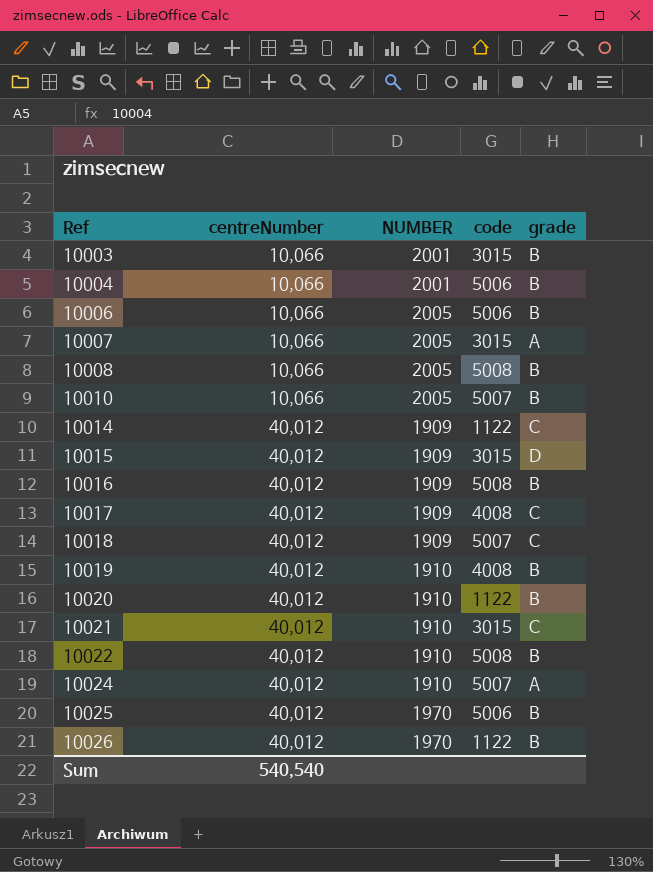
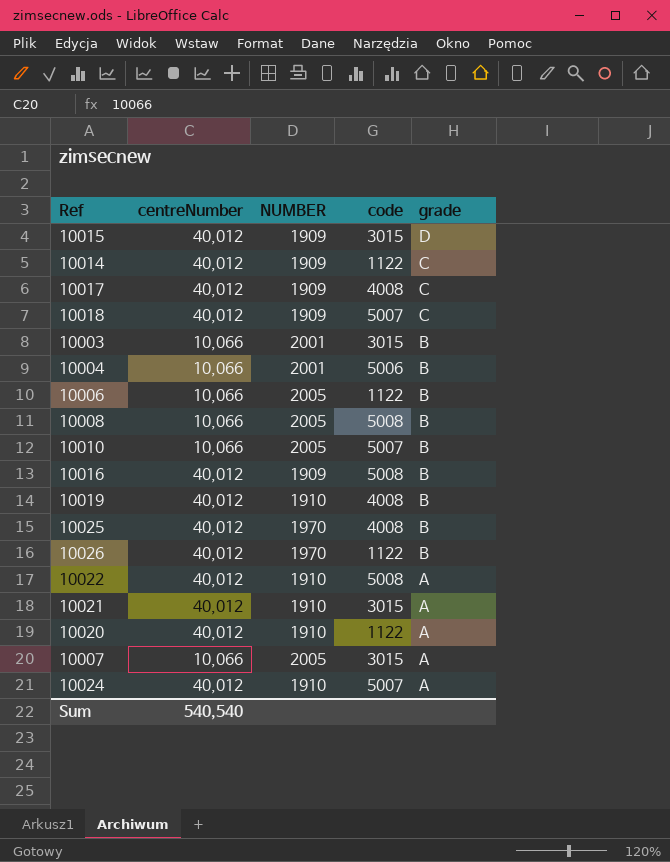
row order: Ref ascending -> grade descending
10006 | code: 5006 -> 1122
10025 | code: 5006 -> 4008
10022 | grade: B -> A
10021 | grade: C -> A
10020 | grade: B -> A

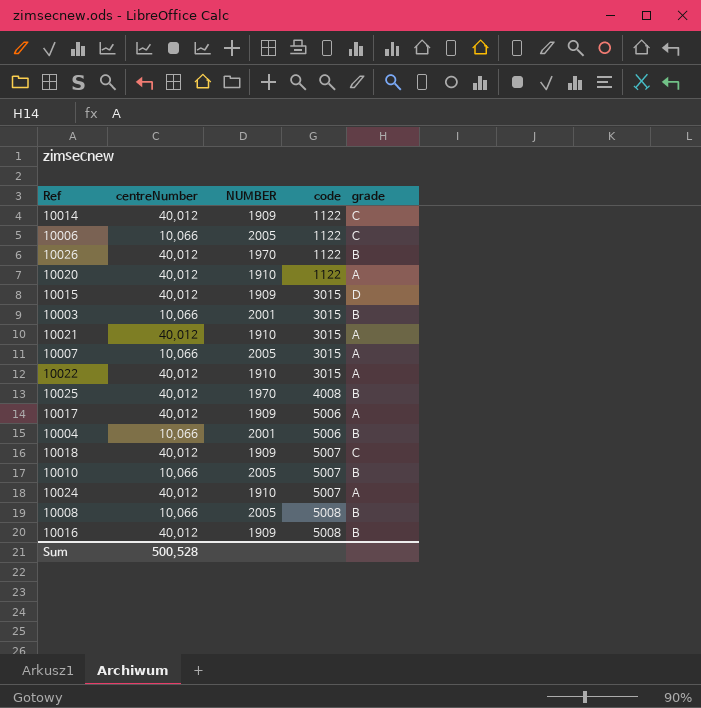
row order: grade descending -> code ascending
row 10019: 40,012 | 1910 | 4008 | B -> none
10006 | grade: B -> C
10022 | code: 5008 -> 3015
10017 | code: 4008 -> 5006
10017 | grade: C -> A
Sum | centreNumber: 540,540 -> 500,528

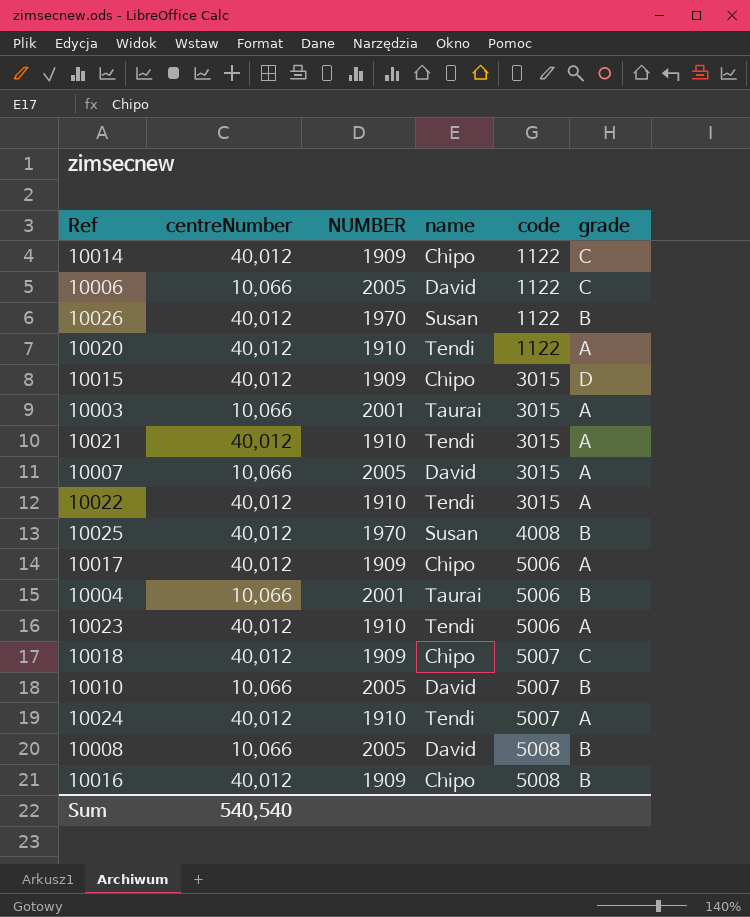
column name | position: none -> 4
10003 | grade: B -> A
row 10023: none -> 40,012 | 1910 | Tendi | 5006 | A
Sum | centreNumber: 500,528 -> 540,540

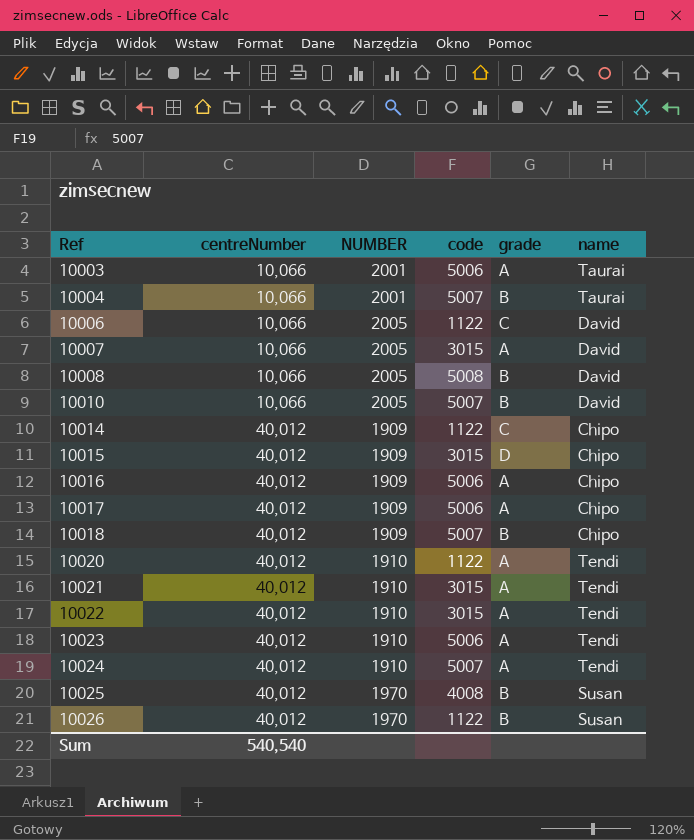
row order: code ascending -> Ref ascending
column name | position: 4 -> 6
10003 | code: 3015 -> 5006
10004 | code: 5006 -> 5007
10016 | code: 5008 -> 5006
10016 | grade: B -> A
10018 | grade: C -> B

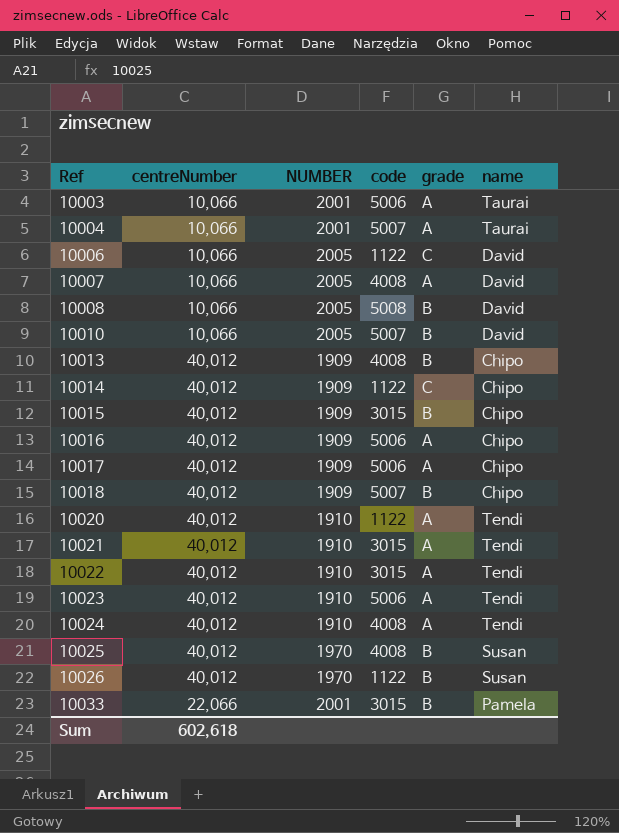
10004 | grade: B -> A
10007 | code: 3015 -> 4008
row 10013: none -> 40,012 | 1909 | 4008 | B | Chipo
10015 | grade: D -> B
10024 | code: 5007 -> 4008
row 10033: none -> 22,066 | 2001 | 3015 | B | Pamela
Sum | centreNumber: 540,540 -> 602,618

